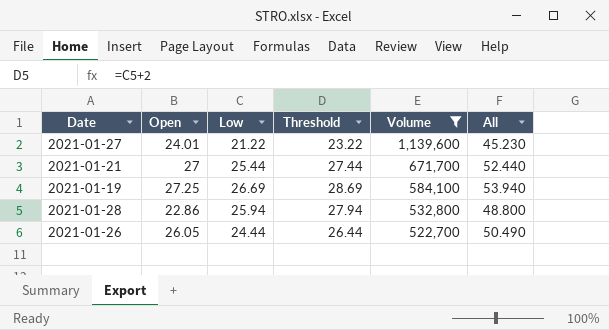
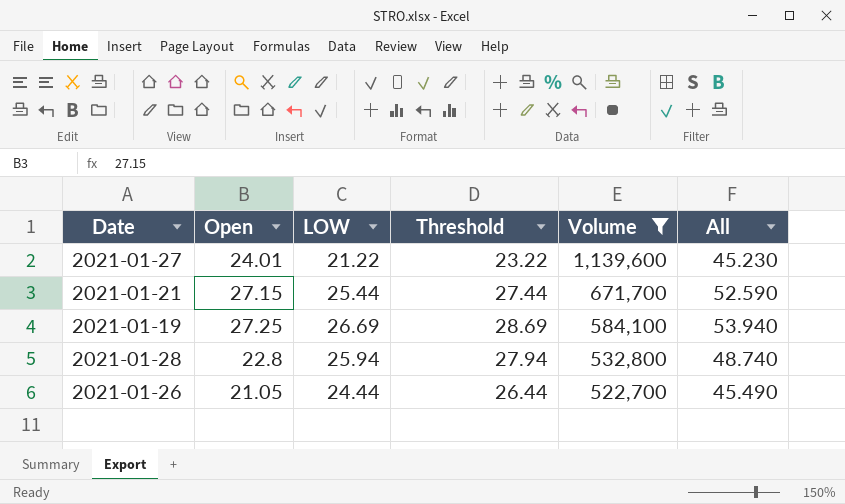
column name: Low -> LOW
2021-01-21 | Open: 27 -> 27.15
2021-01-21 | All: 52.440 -> 52.590
2021-01-28 | Open: 22.86 -> 22.8
2021-01-28 | All: 48.800 -> 48.740
2021-01-26 | Open: 26.05 -> 21.05
2021-01-26 | All: 50.490 -> 45.490

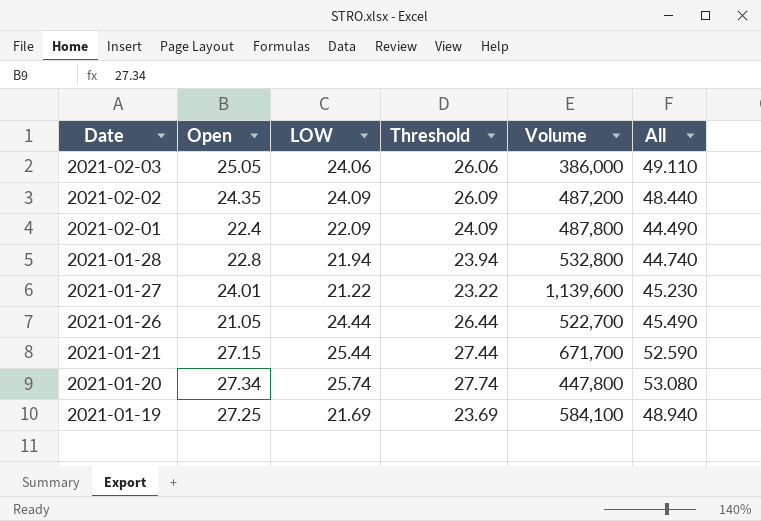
filter: Volume >= 522,700 -> none
row order: Volume descending -> Date descending
2021-01-28 | LOW: 25.94 -> 21.94
2021-01-28 | Threshold: 27.94 -> 23.94
2021-01-28 | All: 48.740 -> 44.740
2021-01-19 | LOW: 26.69 -> 21.69
2021-01-19 | Threshold: 28.69 -> 23.69
2021-01-19 | All: 53.940 -> 48.940

